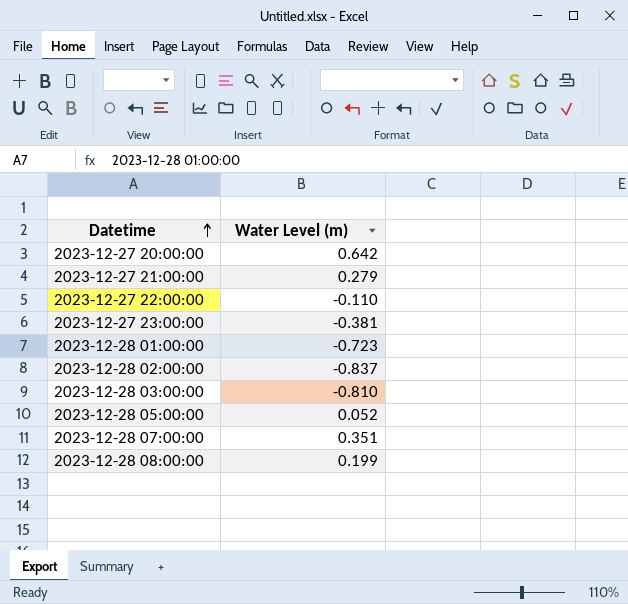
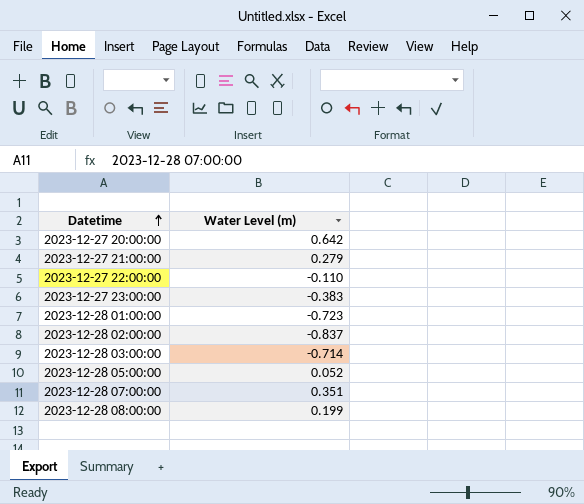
2023-12-27 23:00:00 | Water Level (m): -0.381 -> -0.383
2023-12-28 03:00:00 | Water Level (m): -0.810 -> -0.714

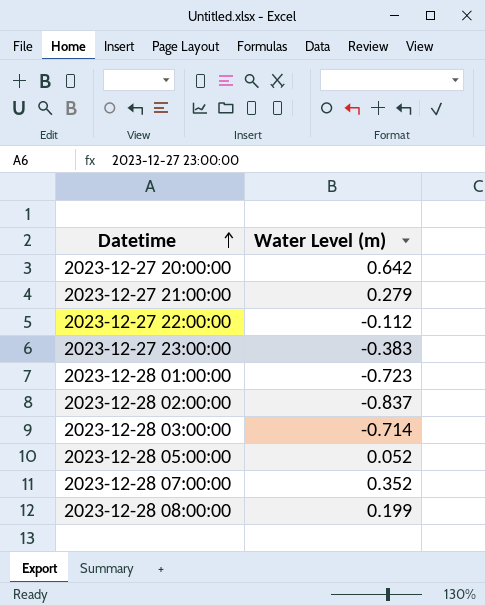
2023-12-27 22:00:00 | Water Level (m): -0.110 -> -0.112
2023-12-28 07:00:00 | Water Level (m): 0.351 -> 0.352

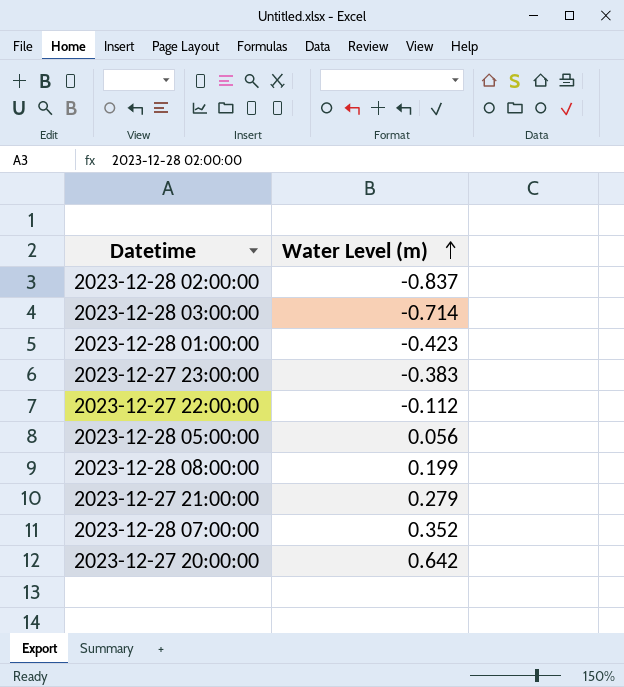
row order: Datetime ascending -> Water Level (m) ascending
2023-12-28 01:00:00 | Water Level (m): -0.723 -> -0.423
2023-12-28 05:00:00 | Water Level (m): 0.052 -> 0.056

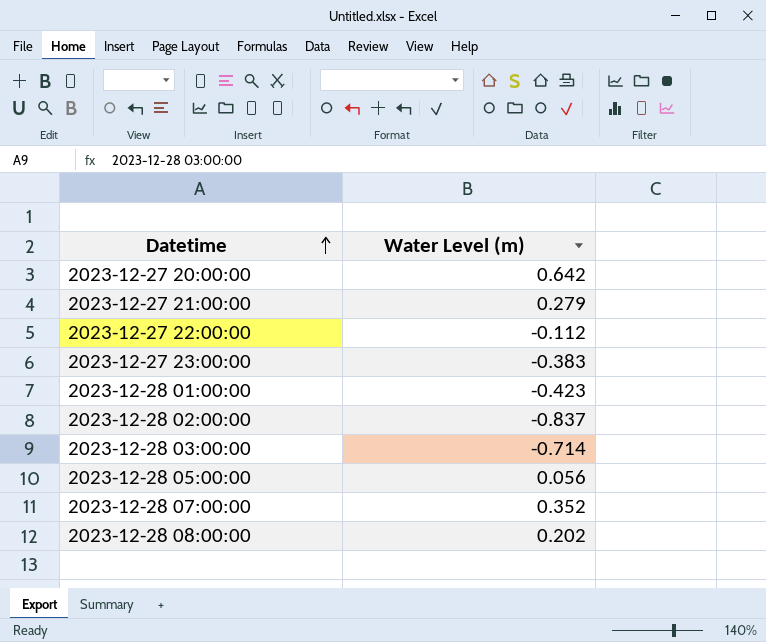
row order: Water Level (m) ascending -> Datetime ascending
2023-12-28 08:00:00 | Water Level (m): 0.199 -> 0.202

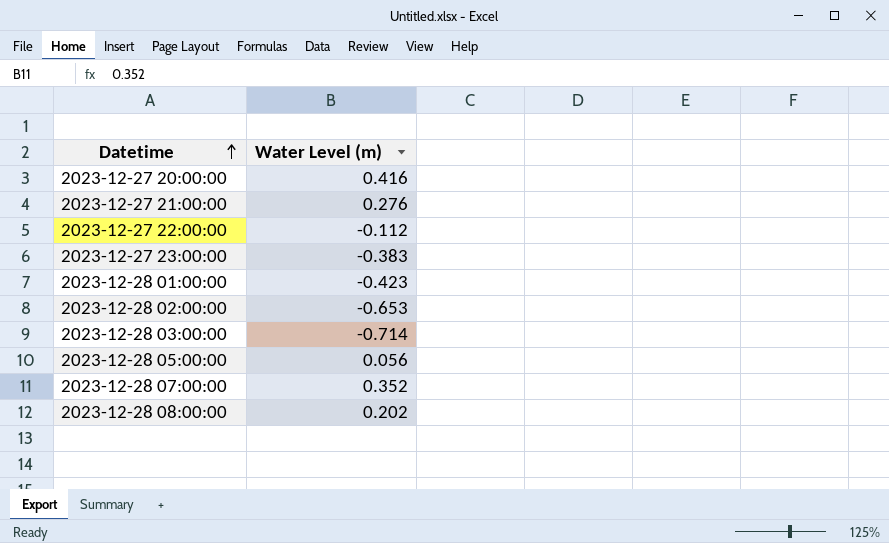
2023-12-27 20:00:00 | Water Level (m): 0.642 -> 0.416
2023-12-27 21:00:00 | Water Level (m): 0.279 -> 0.276
2023-12-28 02:00:00 | Water Level (m): -0.837 -> -0.653

